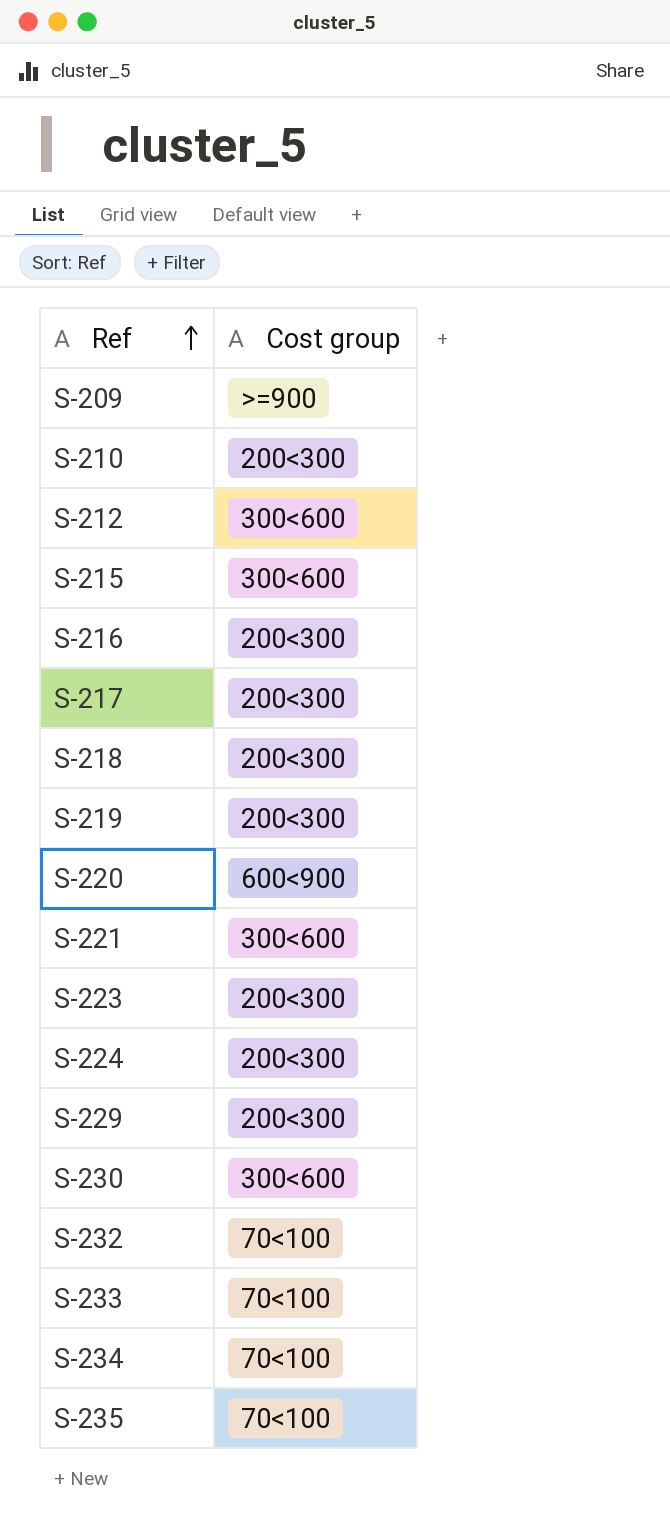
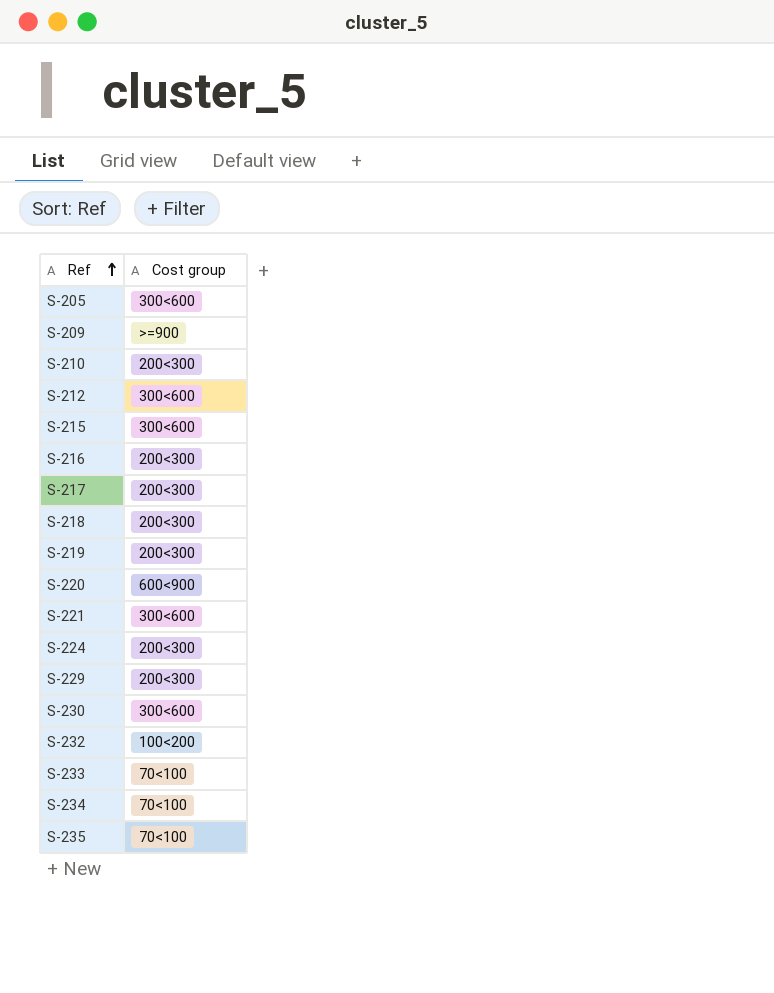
row S-223: 200<300 -> none
row S-205: none -> 300<600
S-232 | Cost group: 70<100 -> 100<200

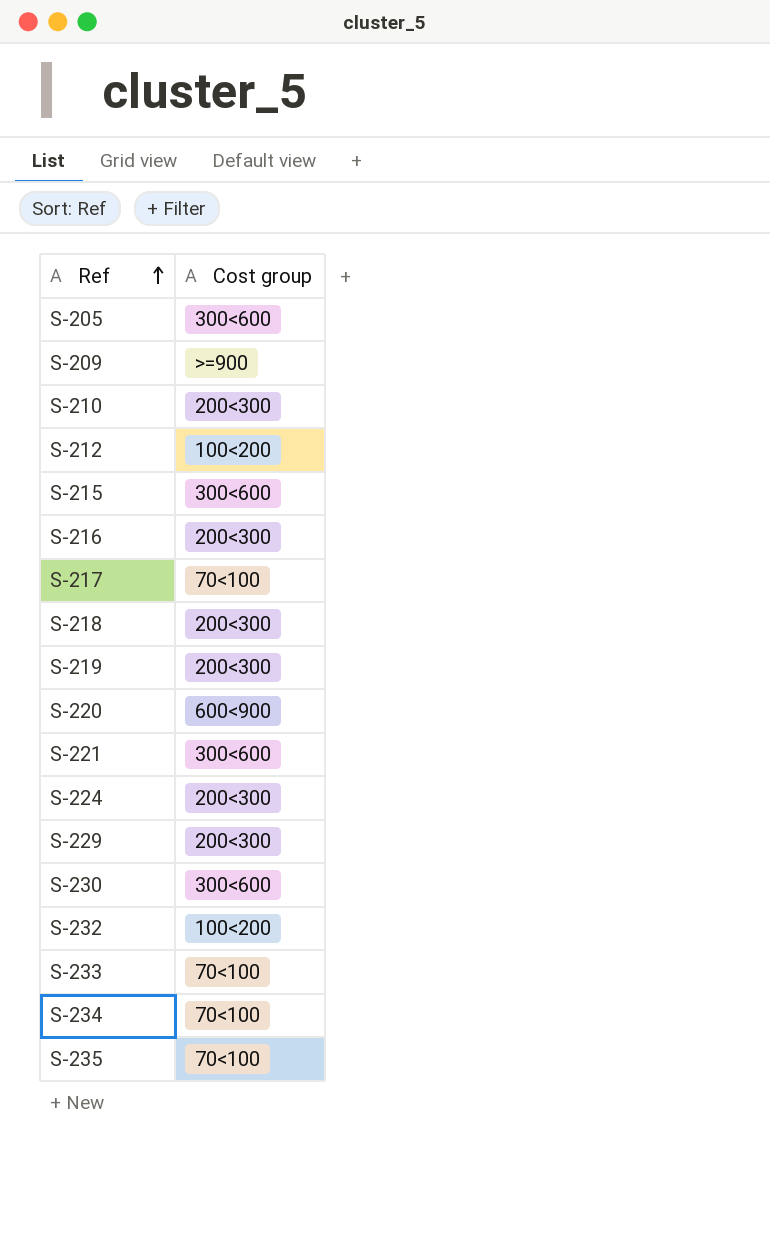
S-212 | Cost group: 300<600 -> 100<200
S-217 | Cost group: 200<300 -> 70<100

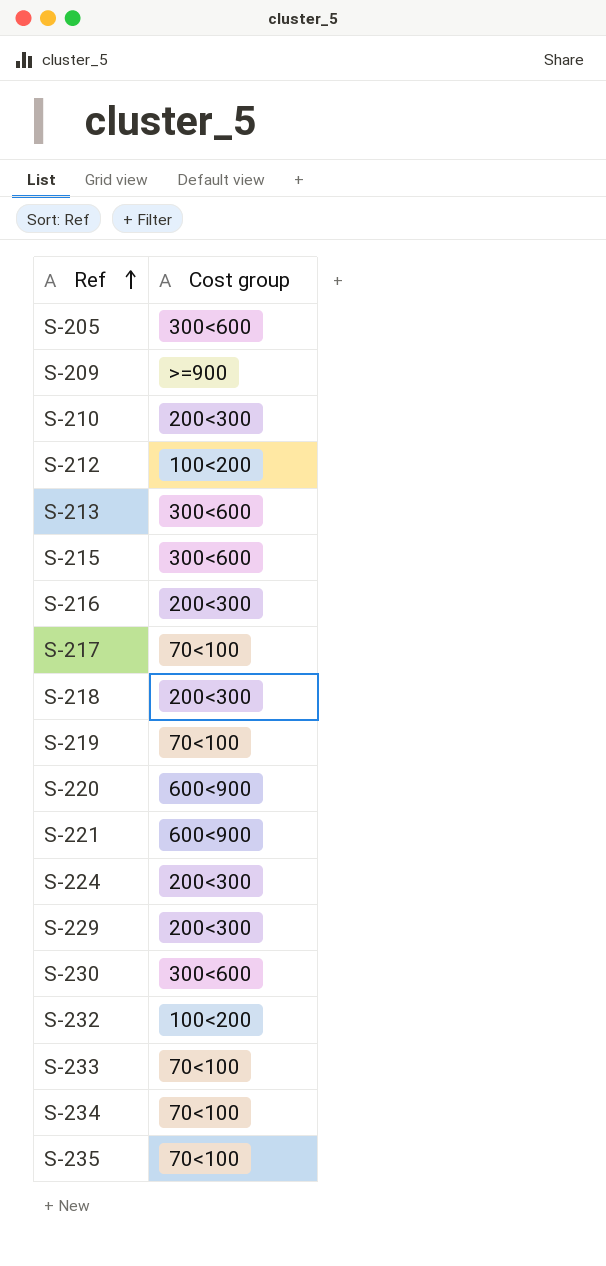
row S-213: none -> 300<600
S-219 | Cost group: 200<300 -> 70<100
S-221 | Cost group: 300<600 -> 600<900

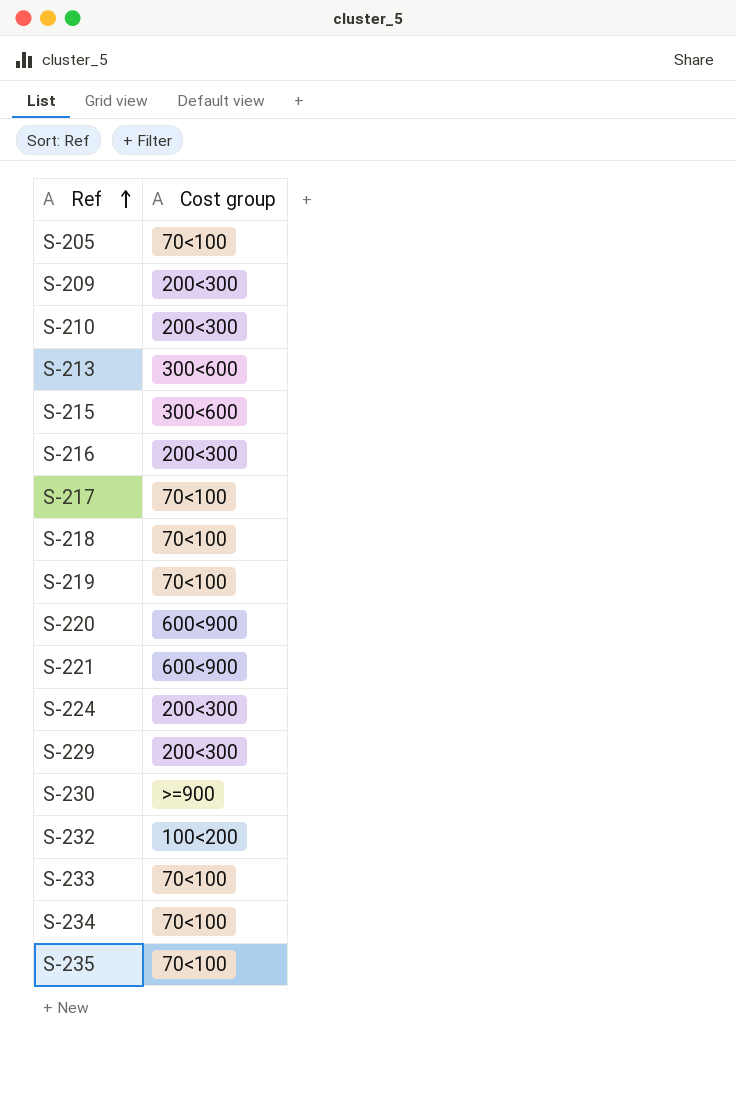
row S-212: 100<200 -> none
S-205 | Cost group: 300<600 -> 70<100
S-209 | Cost group: >=900 -> 200<300
S-218 | Cost group: 200<300 -> 70<100
S-230 | Cost group: 300<600 -> >=900

